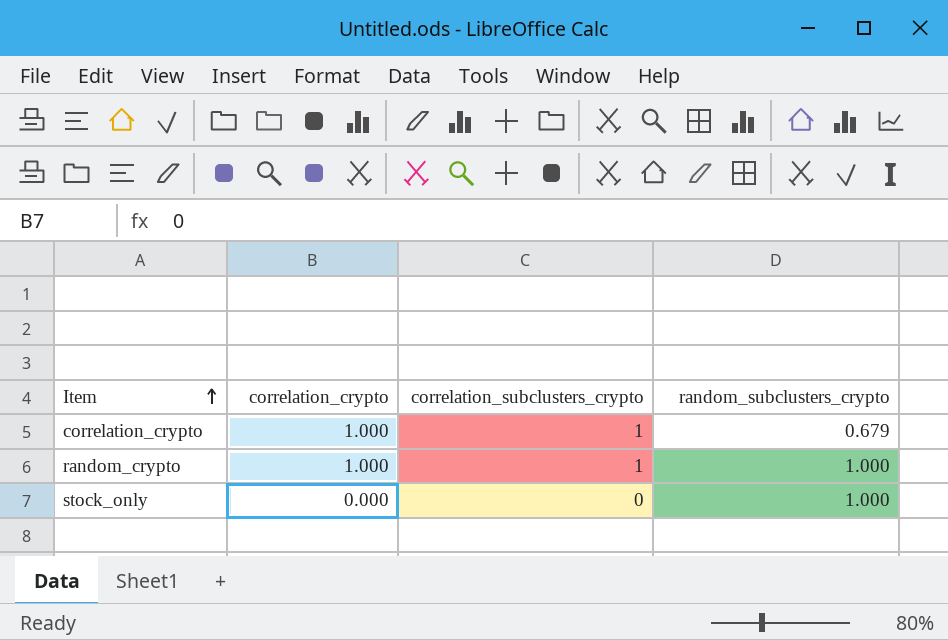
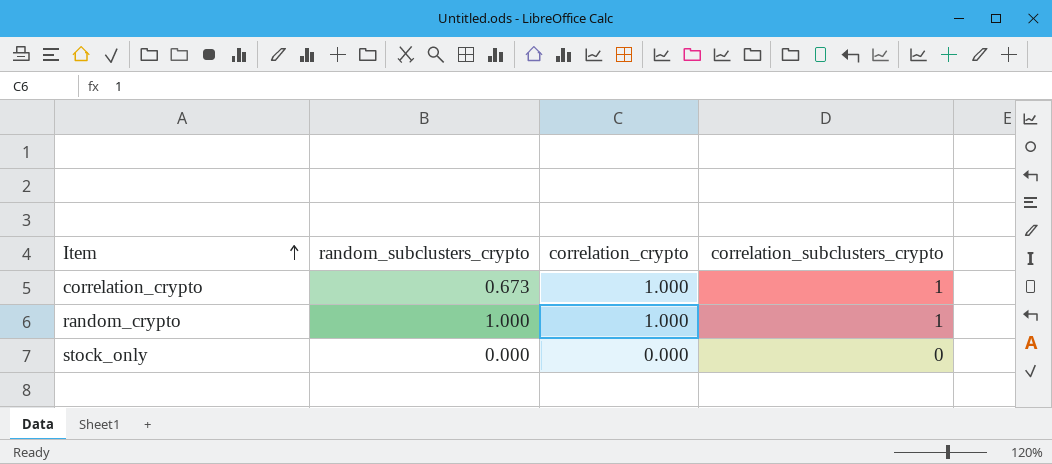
column random_subclusters_crypto | position: 4 -> 2
correlation_crypto | random_subclusters_crypto: 0.679 -> 0.673
stock_only | random_subclusters_crypto: 1.000 -> 0.000

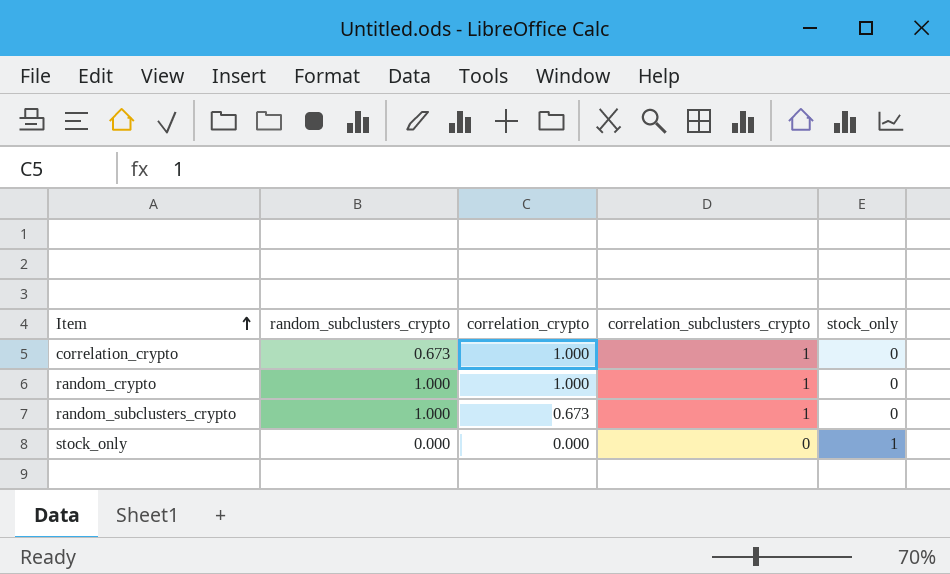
column stock_only | position: none -> 5
row random_subclusters_crypto: none -> 1.000 | 0.673 | 1 | 0

